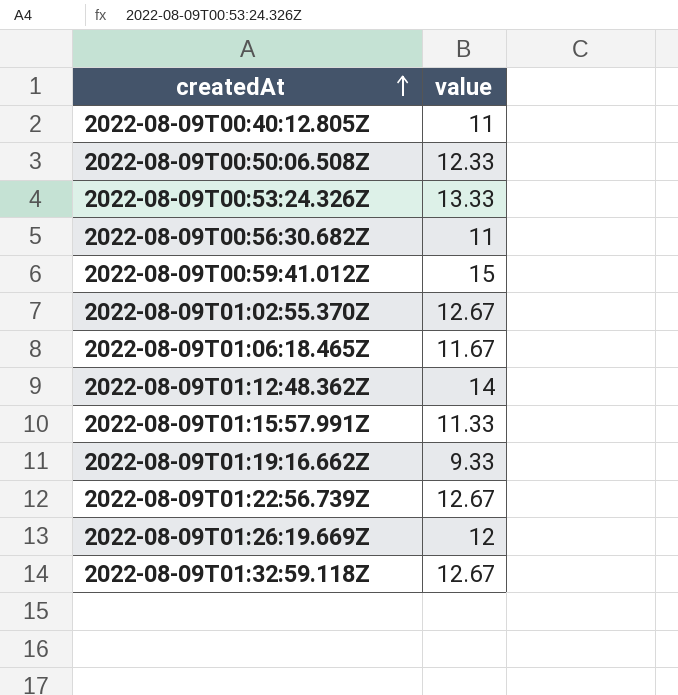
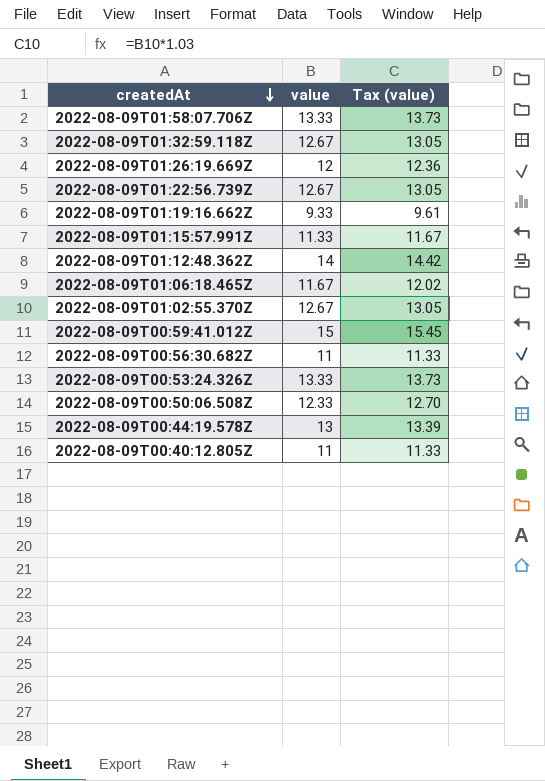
row order: createdAt ascending -> createdAt descending
column Tax (value) | formula: none -> [value] * 1.03
row 2022-08-09T01:58:07.706Z: none -> 13.33 | 13.73
row 2022-08-09T00:44:19.578Z: none -> 13 | 13.39

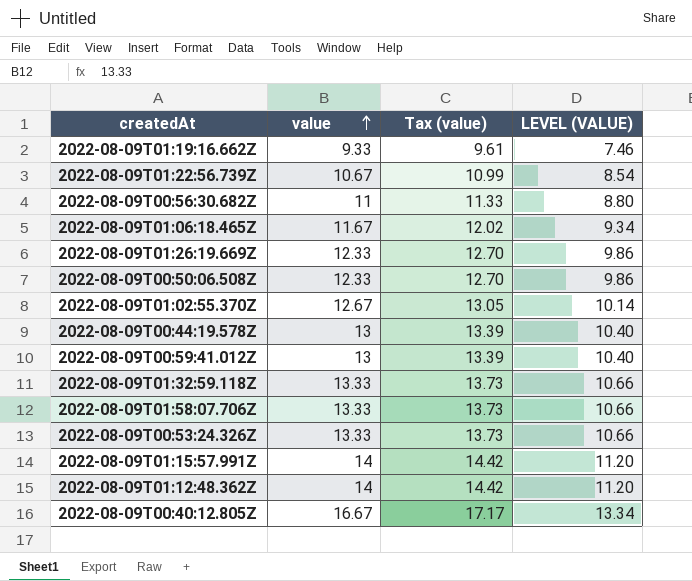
row order: createdAt descending -> value ascending
column LEVEL (VALUE) | formula: none -> [value] * 0.8
2022-08-09T01:22:56.739Z | value: 12.67 -> 10.67
2022-08-09T01:22:56.739Z | Tax (value): 13.05 -> 10.99
2022-08-09T01:26:19.669Z | value: 12 -> 12.33
2022-08-09T01:26:19.669Z | Tax (value): 12.36 -> 12.70
2022-08-09T00:59:41.012Z | value: 15 -> 13
2022-08-09T00:59:41.012Z | Tax (value): 15.45 -> 13.39
2022-08-09T01:32:59.118Z | value: 12.67 -> 13.33
2022-08-09T01:32:59.118Z | Tax (value): 13.05 -> 13.73
2022-08-09T01:15:57.991Z | value: 11.33 -> 14
2022-08-09T01:15:57.991Z | Tax (value): 11.67 -> 14.42
2022-08-09T00:40:12.805Z | value: 11 -> 16.67
2022-08-09T00:40:12.805Z | Tax (value): 11.33 -> 17.17

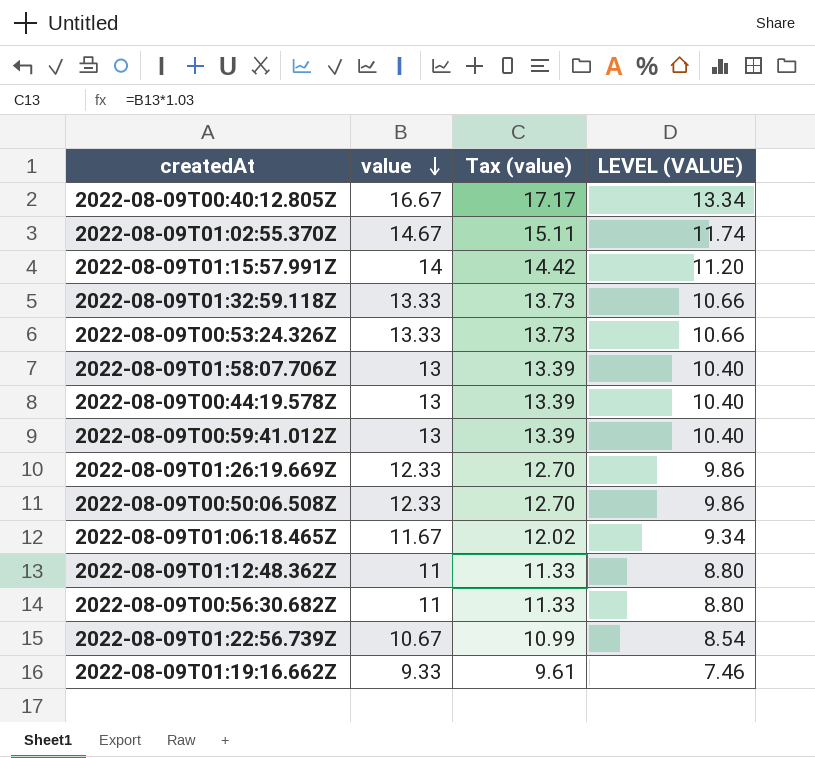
row order: value ascending -> value descending
2022-08-09T01:02:55.370Z | value: 12.67 -> 14.67
2022-08-09T01:02:55.370Z | Tax (value): 13.05 -> 15.11
2022-08-09T01:02:55.370Z | LEVEL (VALUE): 10.14 -> 11.74
2022-08-09T01:58:07.706Z | value: 13.33 -> 13
2022-08-09T01:58:07.706Z | Tax (value): 13.73 -> 13.39
2022-08-09T01:58:07.706Z | LEVEL (VALUE): 10.66 -> 10.40
2022-08-09T01:12:48.362Z | value: 14 -> 11
2022-08-09T01:12:48.362Z | Tax (value): 14.42 -> 11.33
2022-08-09T01:12:48.362Z | LEVEL (VALUE): 11.20 -> 8.80

